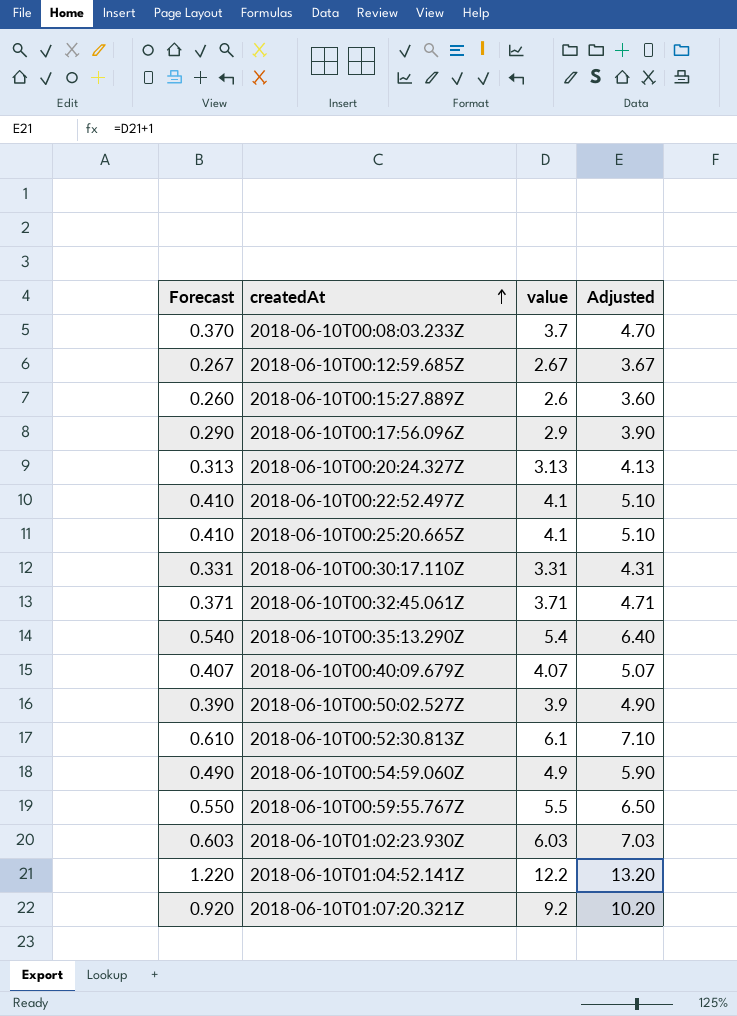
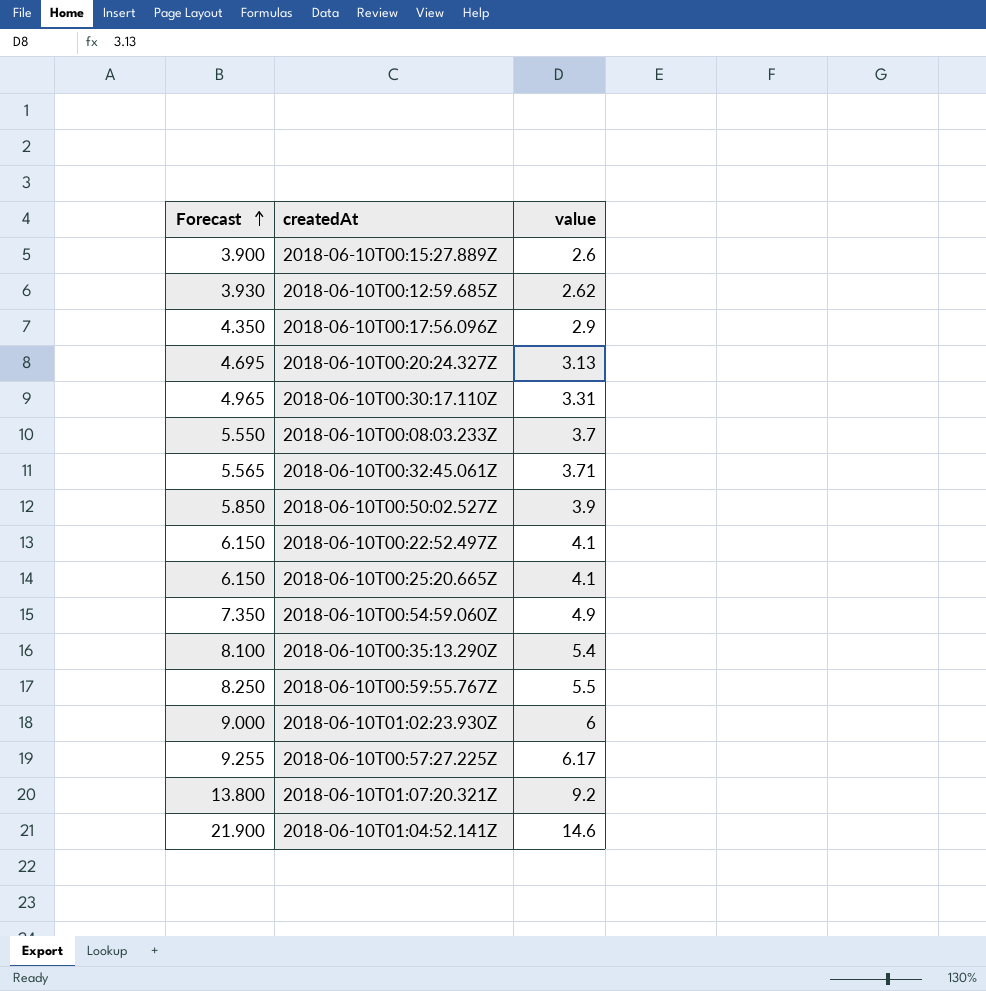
row order: createdAt ascending -> Forecast ascending
column Adjusted | formula: [value] + 1 -> none
column Forecast | formula: [value] * 0.1 -> [value] * 1.5
row 2018-06-10T00:40:09.679Z: 0.407 | 4.07 | 5.07 -> none
row 2018-06-10T00:52:30.813Z: 0.610 | 6.1 | 7.10 -> none
2018-06-10T00:12:59.685Z | value: 2.67 -> 2.62
2018-06-10T01:02:23.930Z | value: 6.03 -> 6
row 2018-06-10T00:57:27.225Z: none -> 9.255 | 6.17
2018-06-10T01:04:52.141Z | value: 12.2 -> 14.6

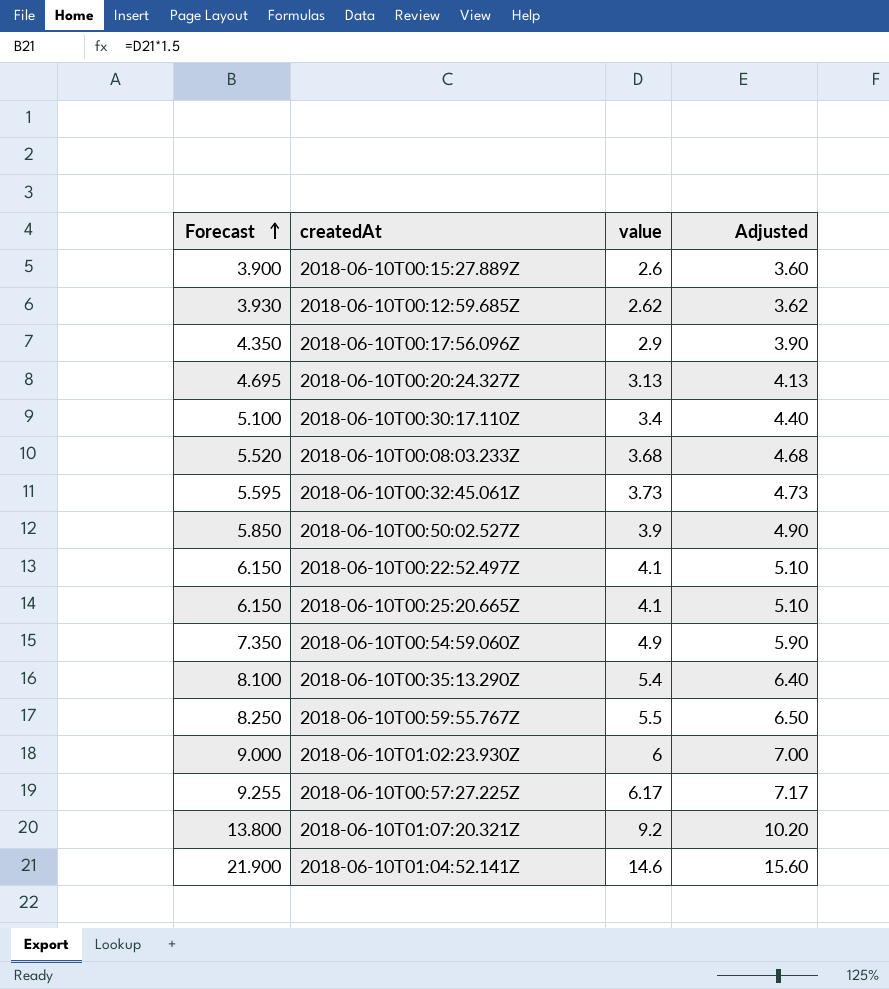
column Adjusted | formula: none -> [value] + 1
2018-06-10T00:30:17.110Z | Forecast: 4.965 -> 5.100
2018-06-10T00:30:17.110Z | value: 3.31 -> 3.4
2018-06-10T00:08:03.233Z | Forecast: 5.550 -> 5.520
2018-06-10T00:08:03.233Z | value: 3.7 -> 3.68
2018-06-10T00:32:45.061Z | Forecast: 5.565 -> 5.595
2018-06-10T00:32:45.061Z | value: 3.71 -> 3.73

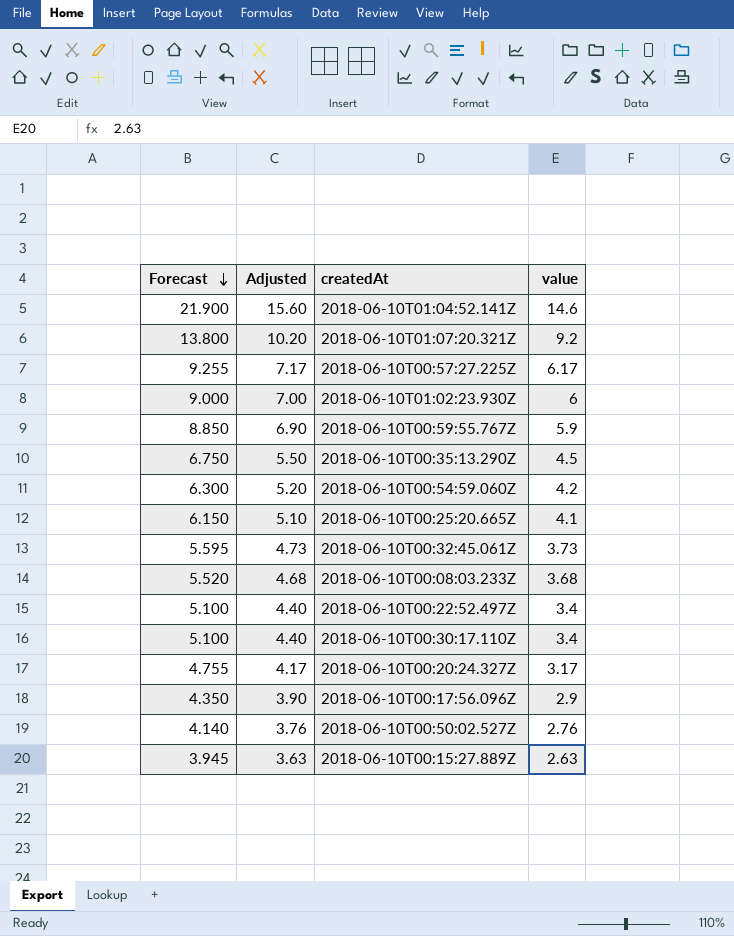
row order: Forecast ascending -> Forecast descending
column Adjusted | position: 4 -> 2
row 2018-06-10T00:12:59.685Z: 3.930 | 2.62 | 3.62 -> none
2018-06-10T00:59:55.767Z | Forecast: 8.250 -> 8.850
2018-06-10T00:59:55.767Z | Adjusted: 6.50 -> 6.90
2018-06-10T00:59:55.767Z | value: 5.5 -> 5.9
2018-06-10T00:35:13.290Z | Forecast: 8.100 -> 6.750
2018-06-10T00:35:13.290Z | Adjusted: 6.40 -> 5.50
2018-06-10T00:35:13.290Z | value: 5.4 -> 4.5
2018-06-10T00:54:59.060Z | Forecast: 7.350 -> 6.300
2018-06-10T00:54:59.060Z | Adjusted: 5.90 -> 5.20
2018-06-10T00:54:59.060Z | value: 4.9 -> 4.2
2018-06-10T00:22:52.497Z | Forecast: 6.150 -> 5.100
2018-06-10T00:22:52.497Z | Adjusted: 5.10 -> 4.40
2018-06-10T00:22:52.497Z | value: 4.1 -> 3.4
2018-06-10T00:20:24.327Z | Forecast: 4.695 -> 4.755
2018-06-10T00:20:24.327Z | Adjusted: 4.13 -> 4.17
2018-06-10T00:20:24.327Z | value: 3.13 -> 3.17
2018-06-10T00:50:02.527Z | Forecast: 5.850 -> 4.140
2018-06-10T00:50:02.527Z | Adjusted: 4.90 -> 3.76
2018-06-10T00:50:02.527Z | value: 3.9 -> 2.76
2018-06-10T00:15:27.889Z | Forecast: 3.900 -> 3.945
2018-06-10T00:15:27.889Z | Adjusted: 3.60 -> 3.63
2018-06-10T00:15:27.889Z | value: 2.6 -> 2.63

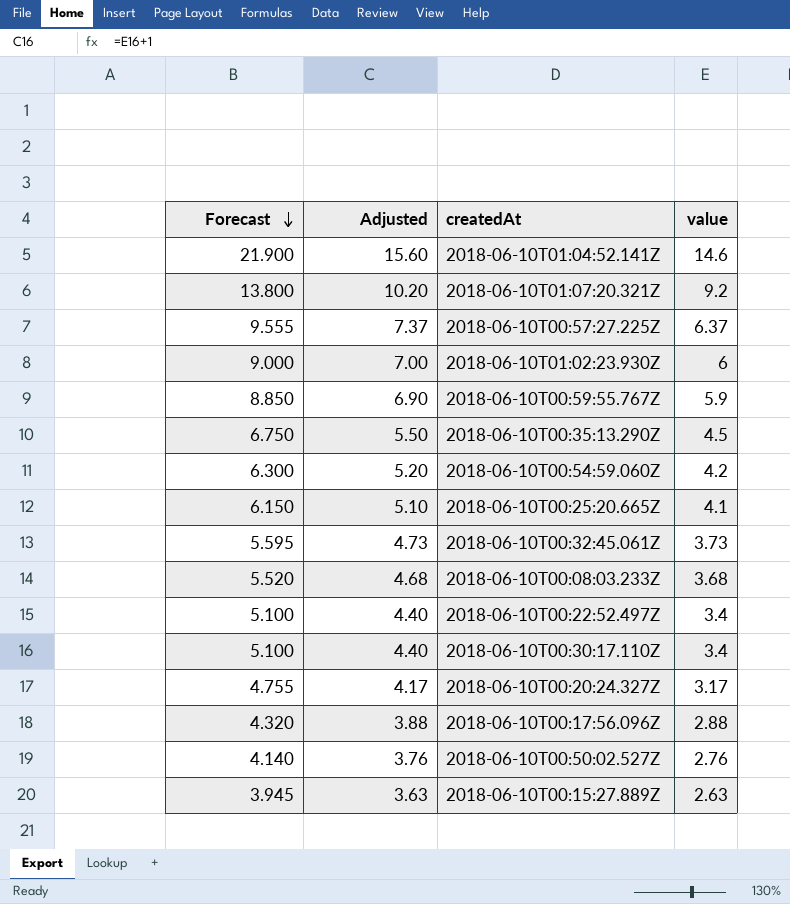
2018-06-10T00:57:27.225Z | Forecast: 9.255 -> 9.555
2018-06-10T00:57:27.225Z | Adjusted: 7.17 -> 7.37
2018-06-10T00:57:27.225Z | value: 6.17 -> 6.37
2018-06-10T00:17:56.096Z | Forecast: 4.350 -> 4.320
2018-06-10T00:17:56.096Z | Adjusted: 3.90 -> 3.88
2018-06-10T00:17:56.096Z | value: 2.9 -> 2.88

